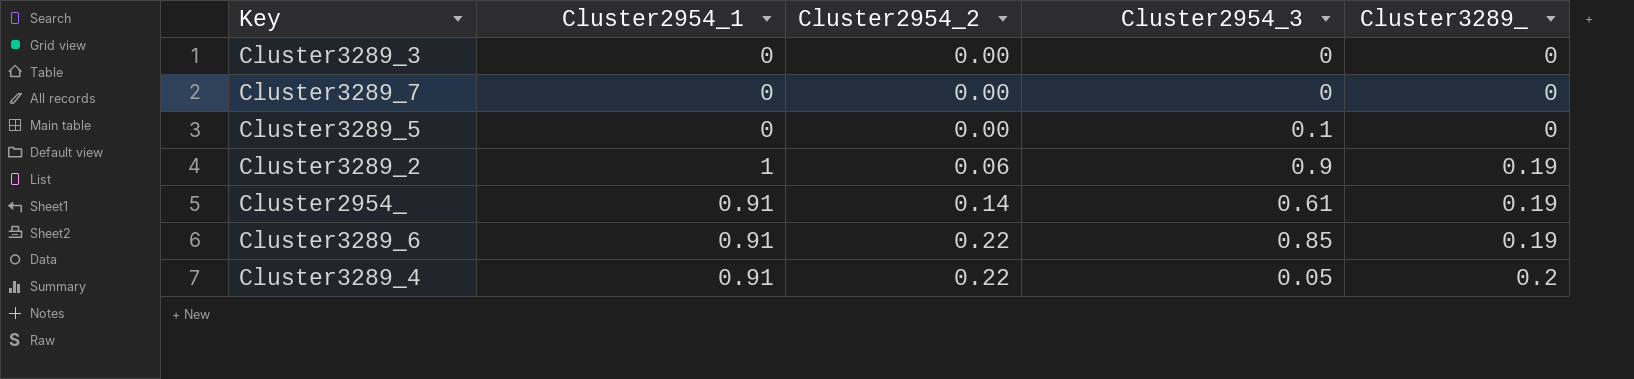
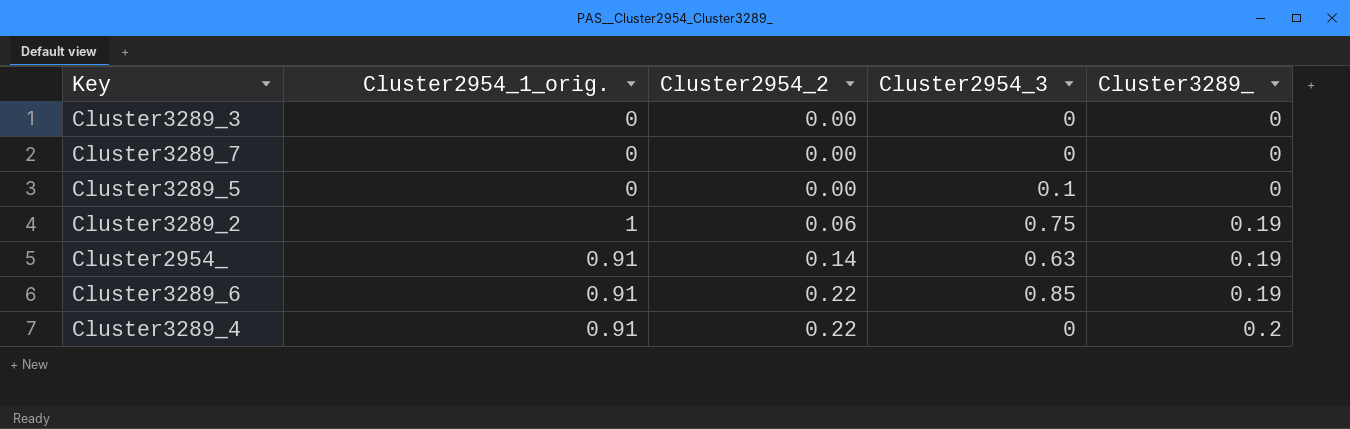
column name: Cluster2954_1 -> Cluster2954_1_orig.
Cluster3289_2 | Cluster2954_3: 0.9 -> 0.75
Cluster2954_ | Cluster2954_3: 0.61 -> 0.63
Cluster3289_4 | Cluster2954_3: 0.05 -> 0

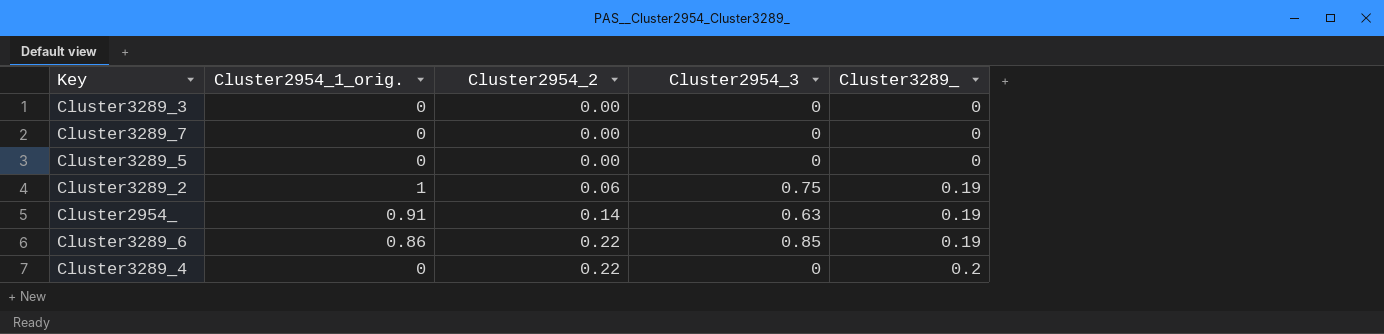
Cluster3289_5 | Cluster2954_3: 0.1 -> 0
Cluster3289_6 | Cluster2954_1_orig.: 0.91 -> 0.86
Cluster3289_4 | Cluster2954_1_orig.: 0.91 -> 0

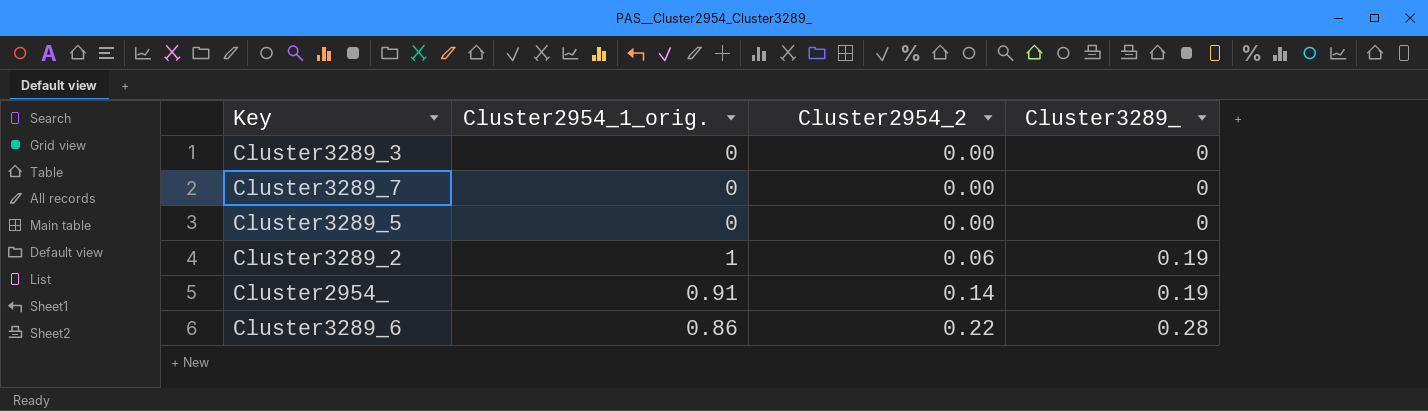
column Cluster2954_3 | position: 4 -> none
row Cluster3289_4: 0 | 0.22 | 0 | 0.2 -> none
Cluster3289_6 | Cluster3289_: 0.19 -> 0.28

